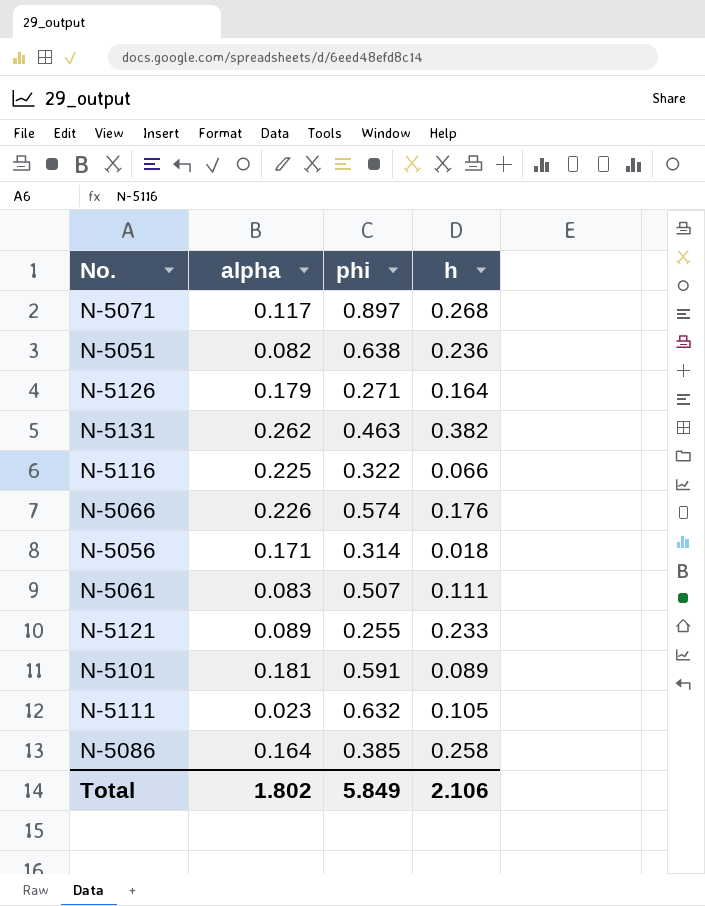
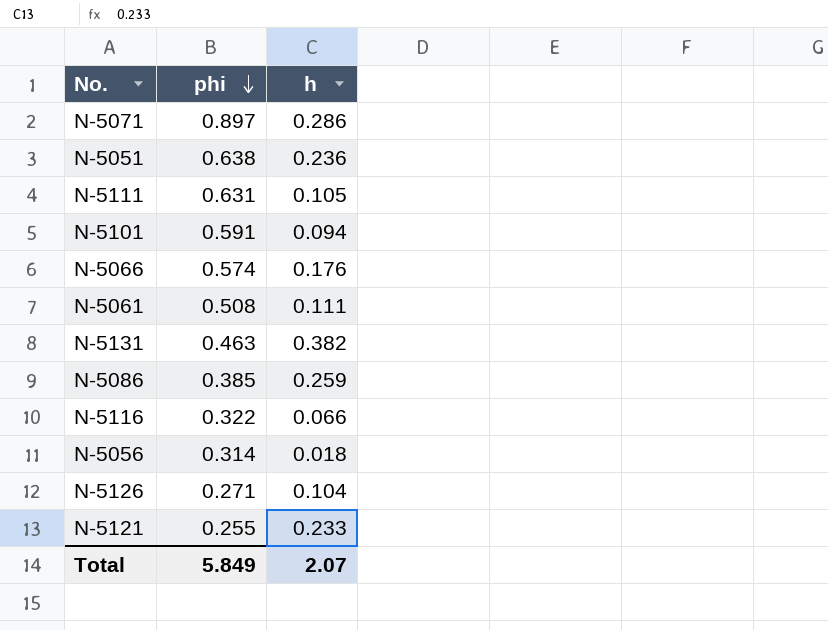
row order: none -> phi descending
column alpha | position: 2 -> none
N-5071 | h: 0.268 -> 0.286
N-5111 | phi: 0.632 -> 0.631
N-5101 | h: 0.089 -> 0.094
N-5061 | phi: 0.507 -> 0.508
N-5086 | h: 0.258 -> 0.259
N-5126 | h: 0.164 -> 0.104
Total | h: 2.106 -> 2.07

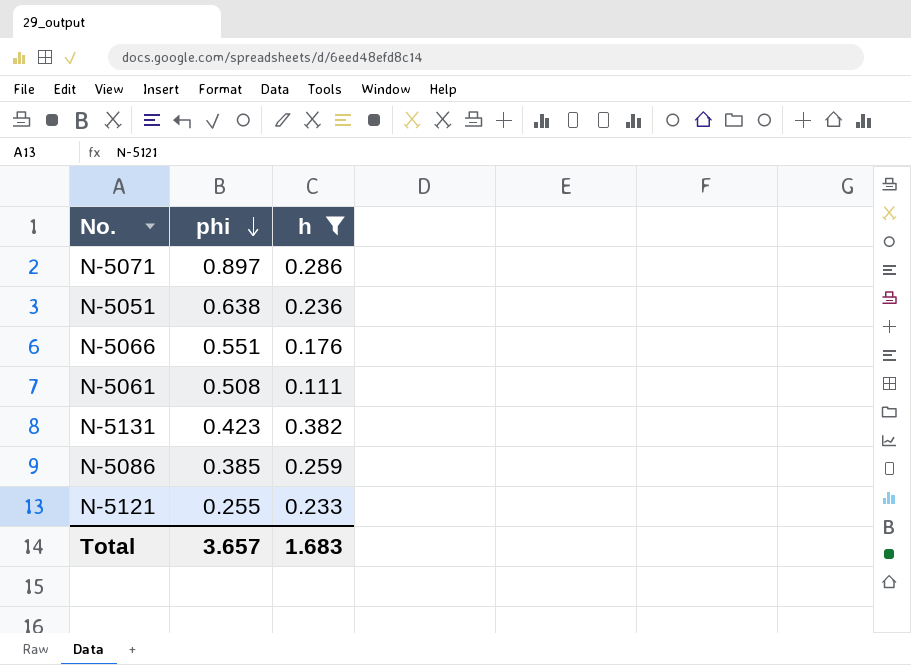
filter: none -> h >= 0.111
N-5066 | phi: 0.574 -> 0.551
N-5131 | phi: 0.463 -> 0.423
Total | phi: 5.849 -> 3.657
Total | h: 2.07 -> 1.683

